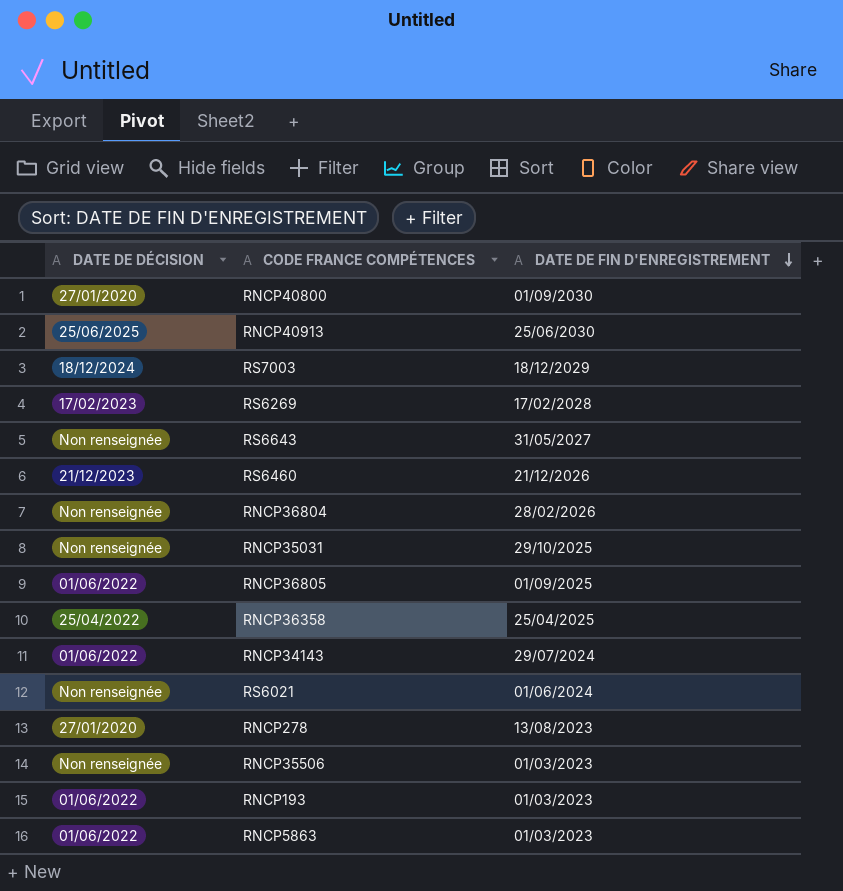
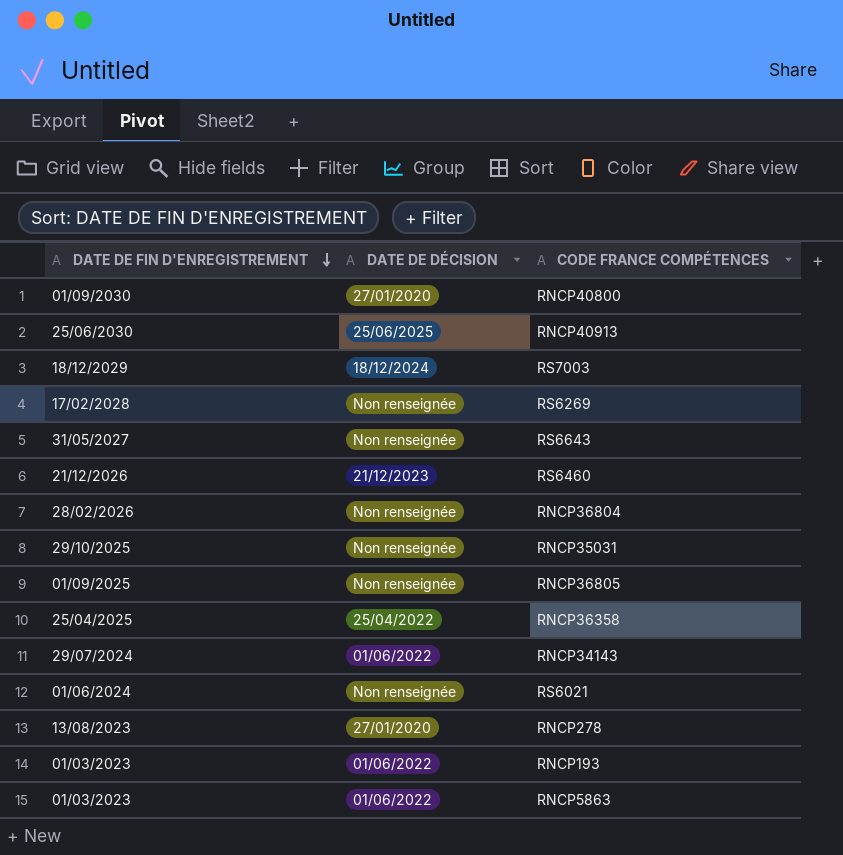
column DATE DE FIN D'ENREGISTREMENT | position: 3 -> 1
row RNCP35506: Non renseignée | 01/03/2023 -> none
RS6269 | DATE DE DÉCISION: 17/02/2023 -> Non renseignée
RNCP36805 | DATE DE DÉCISION: 01/06/2022 -> Non renseignée

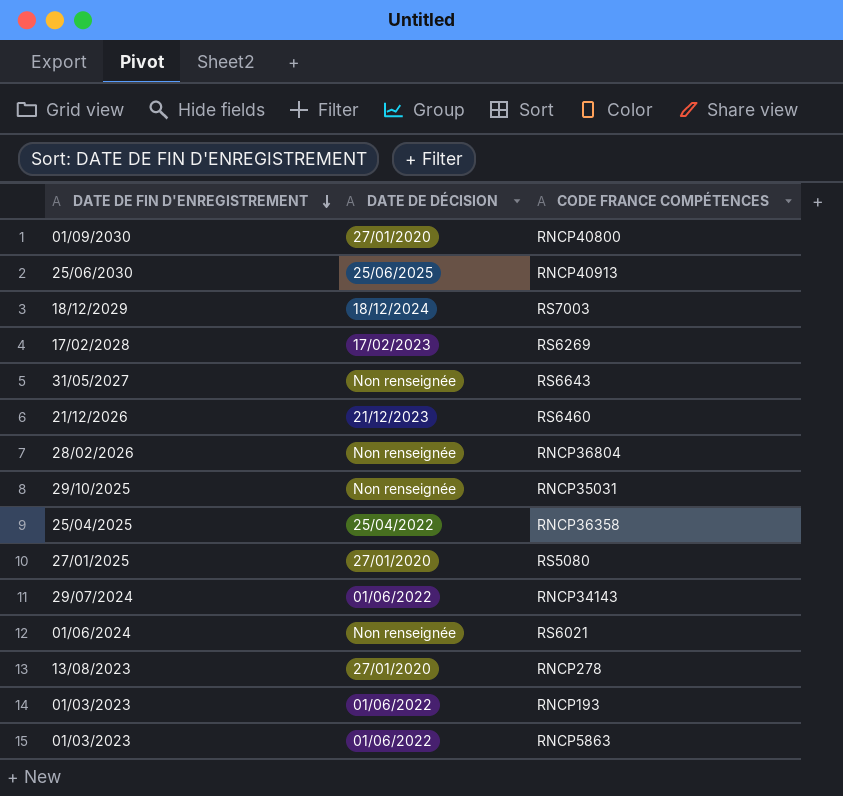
row RNCP36805: 01/09/2025 | Non renseignée -> none
RS6269 | DATE DE DÉCISION: Non renseignée -> 17/02/2023
row RS5080: none -> 27/01/2025 | 27/01/2020

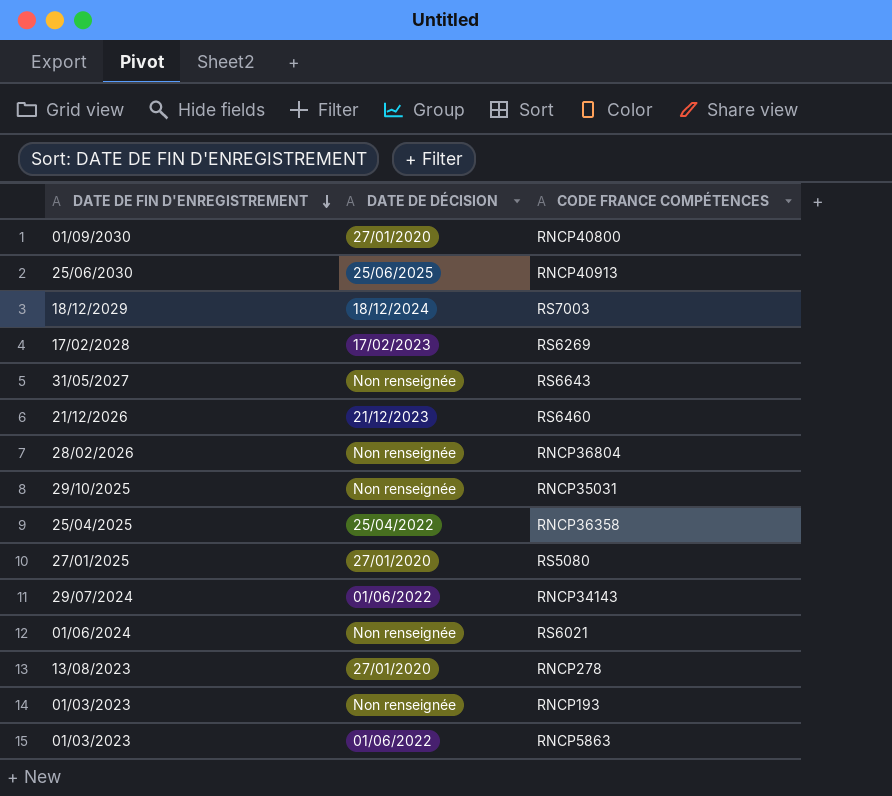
RNCP193 | DATE DE DÉCISION: 01/06/2022 -> Non renseignée

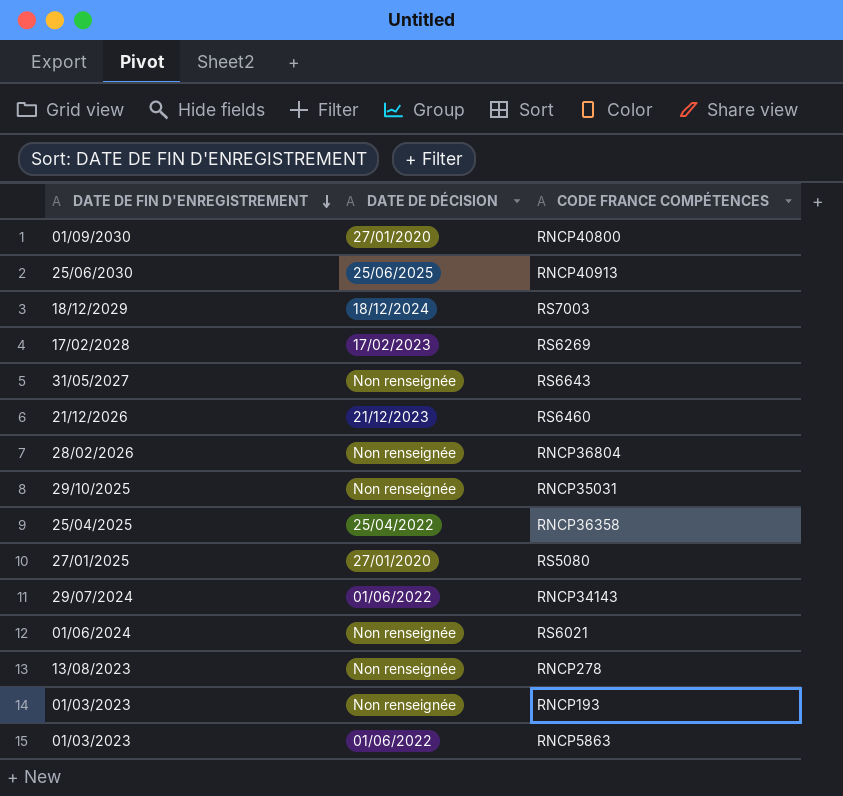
RNCP278 | DATE DE DÉCISION: 27/01/2020 -> Non renseignée

